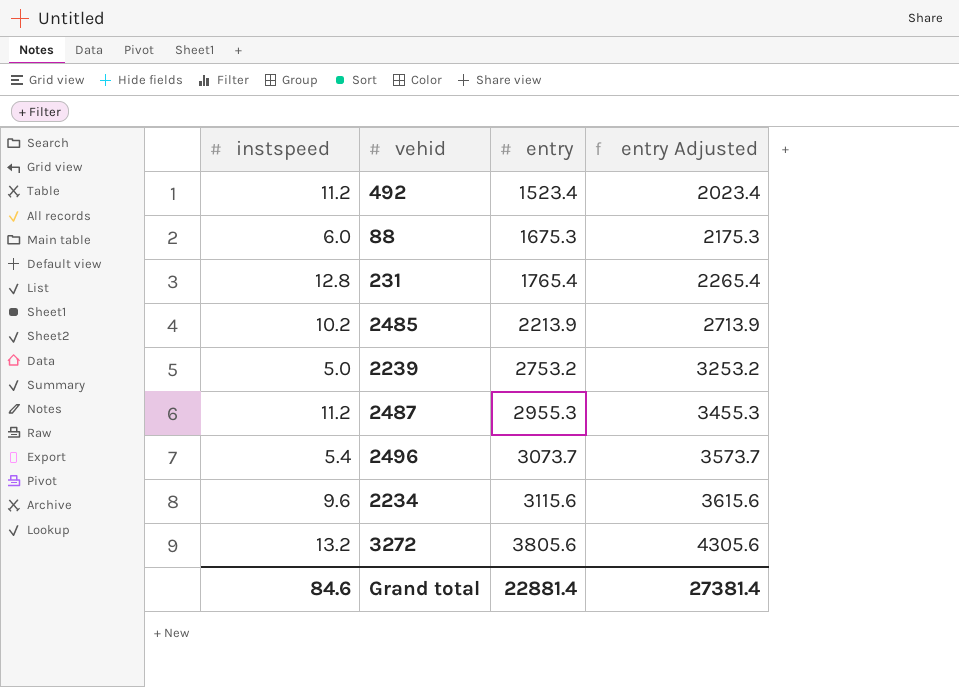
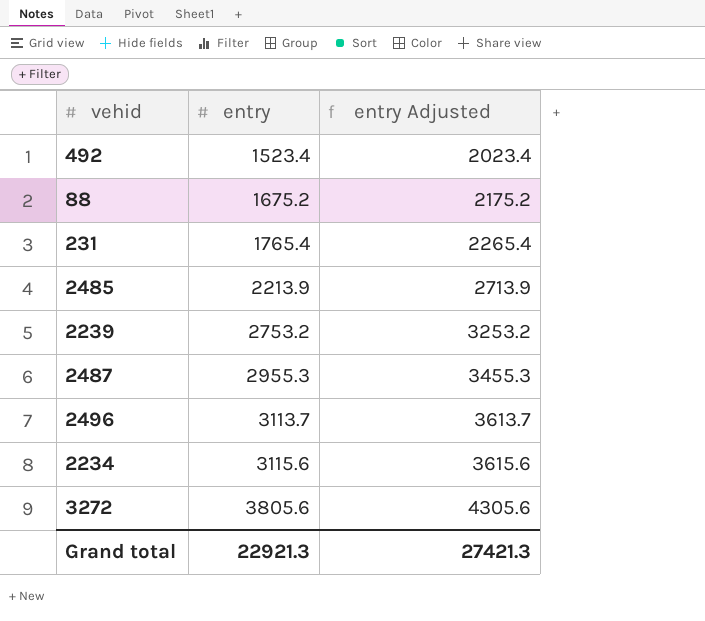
column instspeed | position: 1 -> none
88 | entry: 1675.3 -> 1675.2
88 | entry Adjusted: 2175.3 -> 2175.2
2496 | entry: 3073.7 -> 3113.7
2496 | entry Adjusted: 3573.7 -> 3613.7
Grand total | entry: 22881.4 -> 22921.3
Grand total | entry Adjusted: 27381.4 -> 27421.3

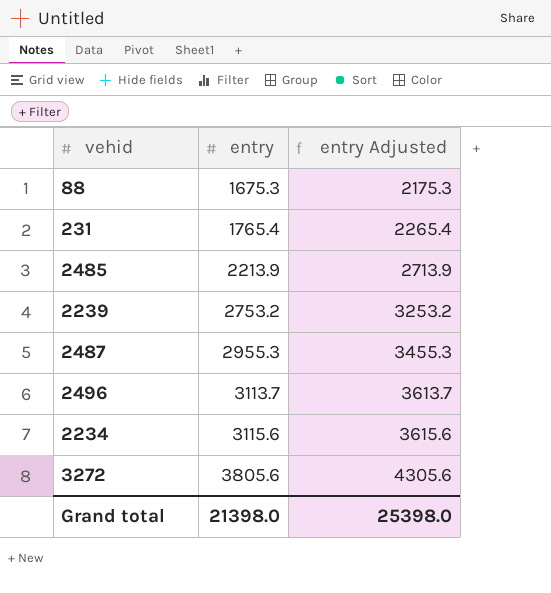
row 492: 1523.4 | 2023.4 -> none
88 | entry: 1675.2 -> 1675.3
88 | entry Adjusted: 2175.2 -> 2175.3
Grand total | entry: 22921.3 -> 21398.0
Grand total | entry Adjusted: 27421.3 -> 25398.0

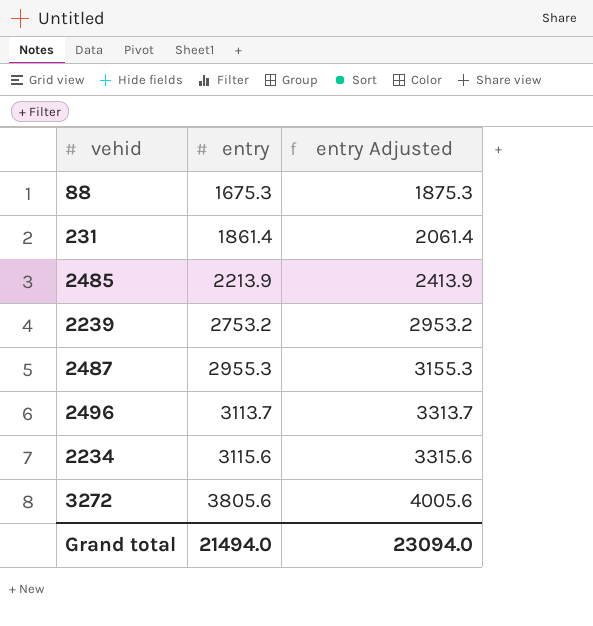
column entry Adjusted | formula: [entry] + 500 -> [entry] + 200
231 | entry: 1765.4 -> 1861.4
Grand total | entry: 21398.0 -> 21494.0
Grand total | entry Adjusted: 25398.0 -> 23094.0

